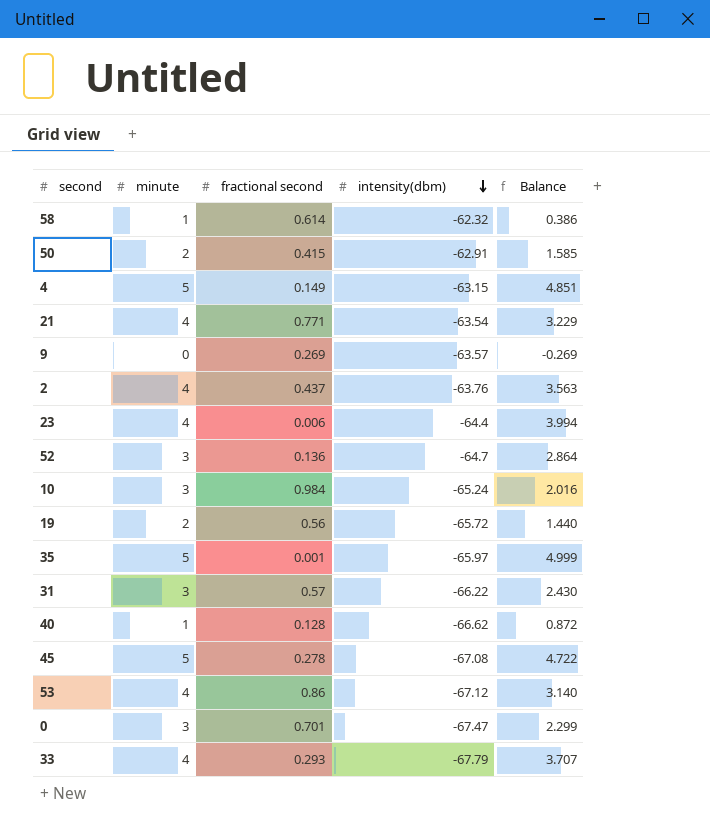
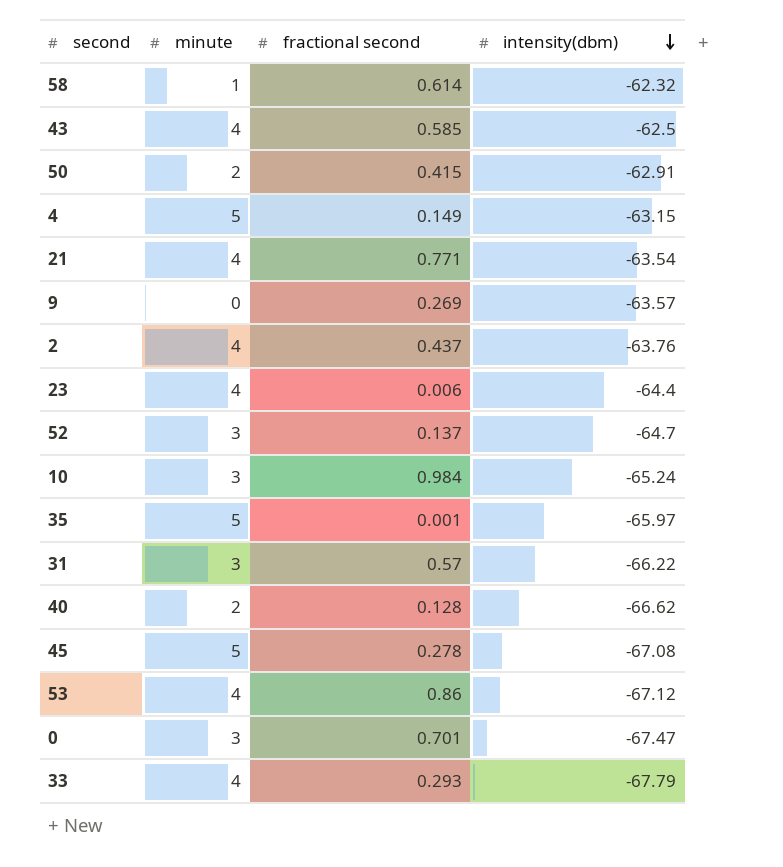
column Balance | formula: [minute] - [fractional second] -> none
row 19: 2 | 0.56 | -65.72 | 1.440 -> none
row 43: none -> 4 | 0.585 | -62.5
52 | fractional second: 0.136 -> 0.137
40 | minute: 1 -> 2

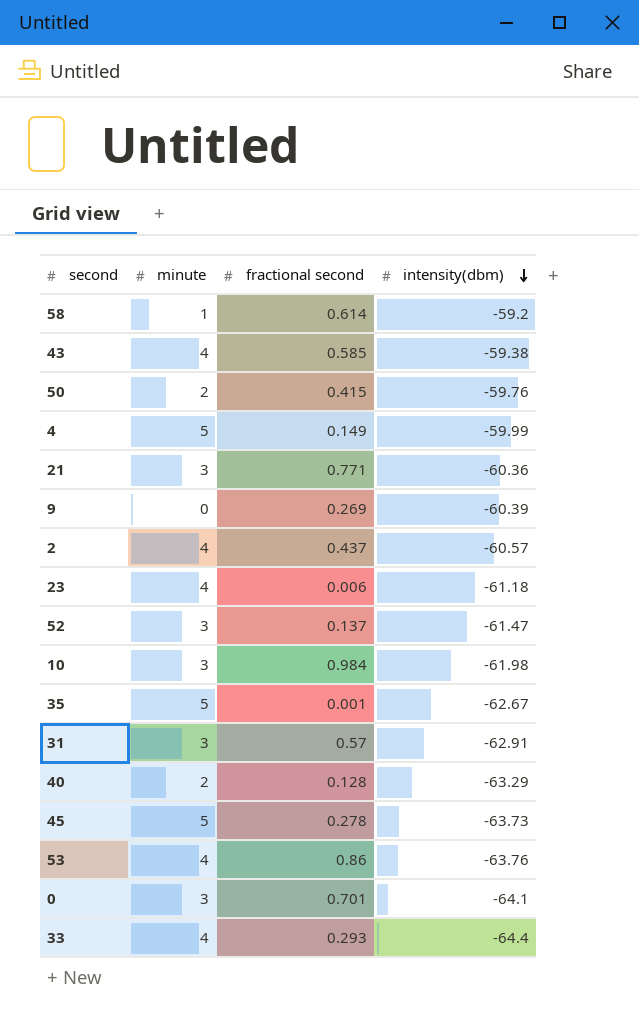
58 | intensity(dbm): -62.32 -> -59.2
43 | intensity(dbm): -62.5 -> -59.38
50 | intensity(dbm): -62.91 -> -59.76
4 | intensity(dbm): -63.15 -> -59.99
21 | minute: 4 -> 3
21 | intensity(dbm): -63.54 -> -60.36
9 | intensity(dbm): -63.57 -> -60.39
2 | intensity(dbm): -63.76 -> -60.57
23 | intensity(dbm): -64.4 -> -61.18
52 | intensity(dbm): -64.7 -> -61.47
10 | intensity(dbm): -65.24 -> -61.98
35 | intensity(dbm): -65.97 -> -62.67
31 | intensity(dbm): -66.22 -> -62.91
40 | intensity(dbm): -66.62 -> -63.29
45 | intensity(dbm): -67.08 -> -63.73
53 | intensity(dbm): -67.12 -> -63.76
0 | intensity(dbm): -67.47 -> -64.1
33 | intensity(dbm): -67.79 -> -64.4

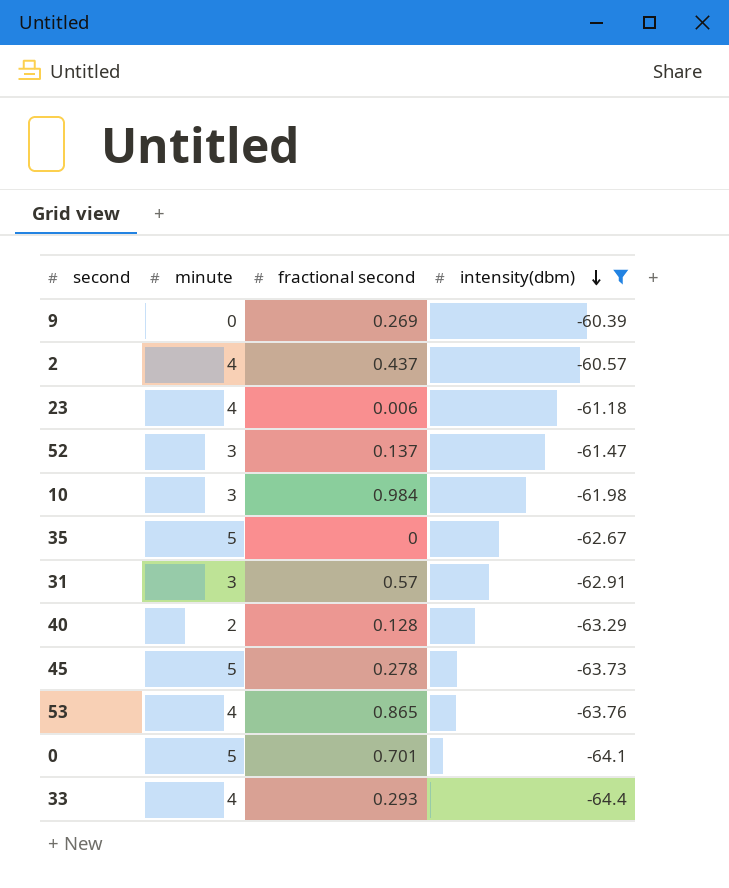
filter: none -> intensity(dbm) <= -60.39
35 | fractional second: 0.001 -> 0
53 | fractional second: 0.86 -> 0.865
0 | minute: 3 -> 5

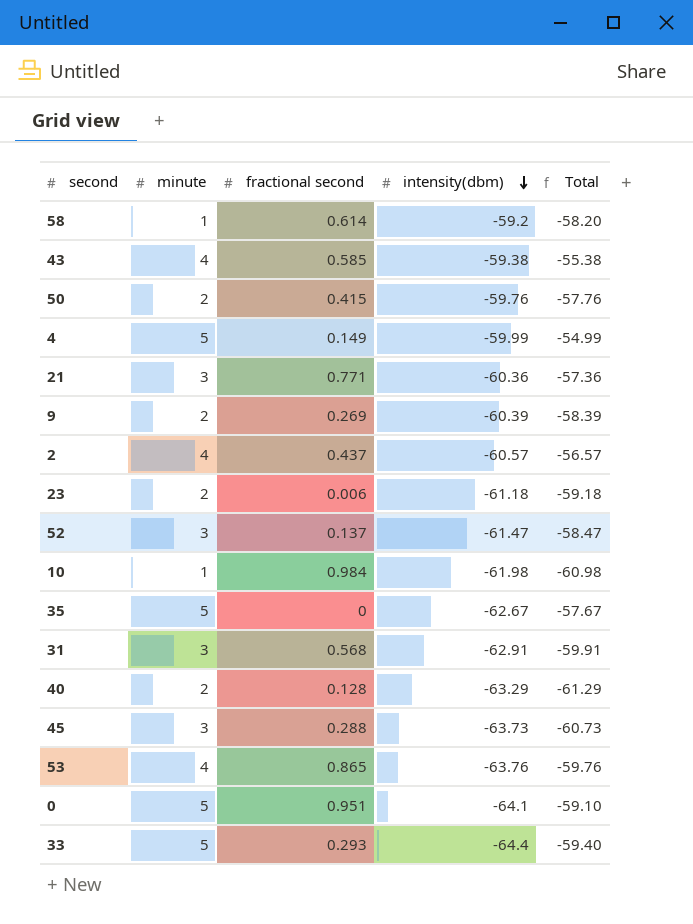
filter: intensity(dbm) <= -60.39 -> none
column Total | formula: none -> [minute] + [intensity(dbm)]
9 | minute: 0 -> 2
23 | minute: 4 -> 2
10 | minute: 3 -> 1
31 | fractional second: 0.57 -> 0.568
45 | minute: 5 -> 3
45 | fractional second: 0.278 -> 0.288
0 | fractional second: 0.701 -> 0.951
33 | minute: 4 -> 5

